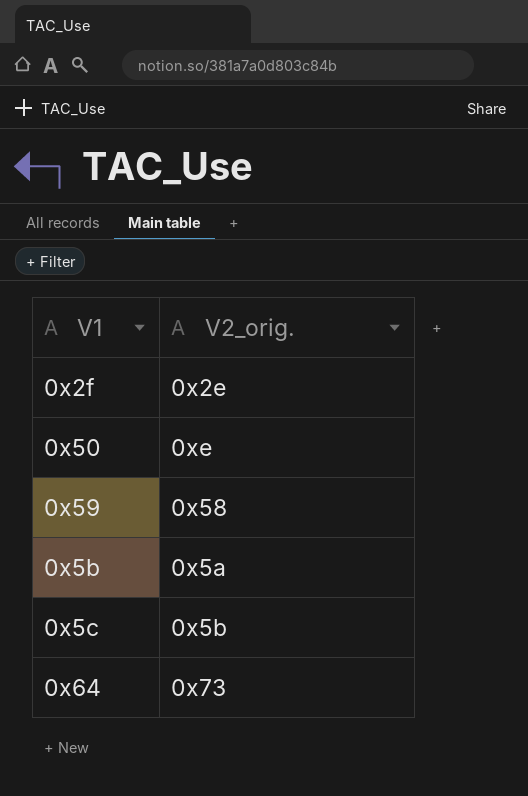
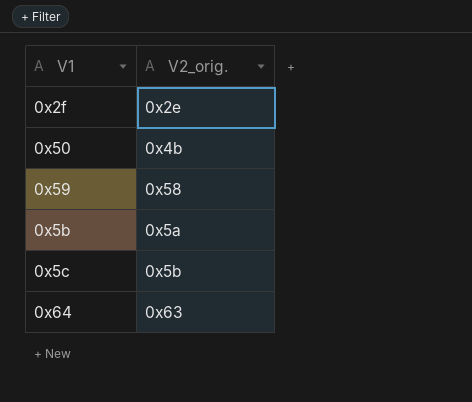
0x50 | V2_orig.: 0xe -> 0x4b
0x64 | V2_orig.: 0x73 -> 0x63

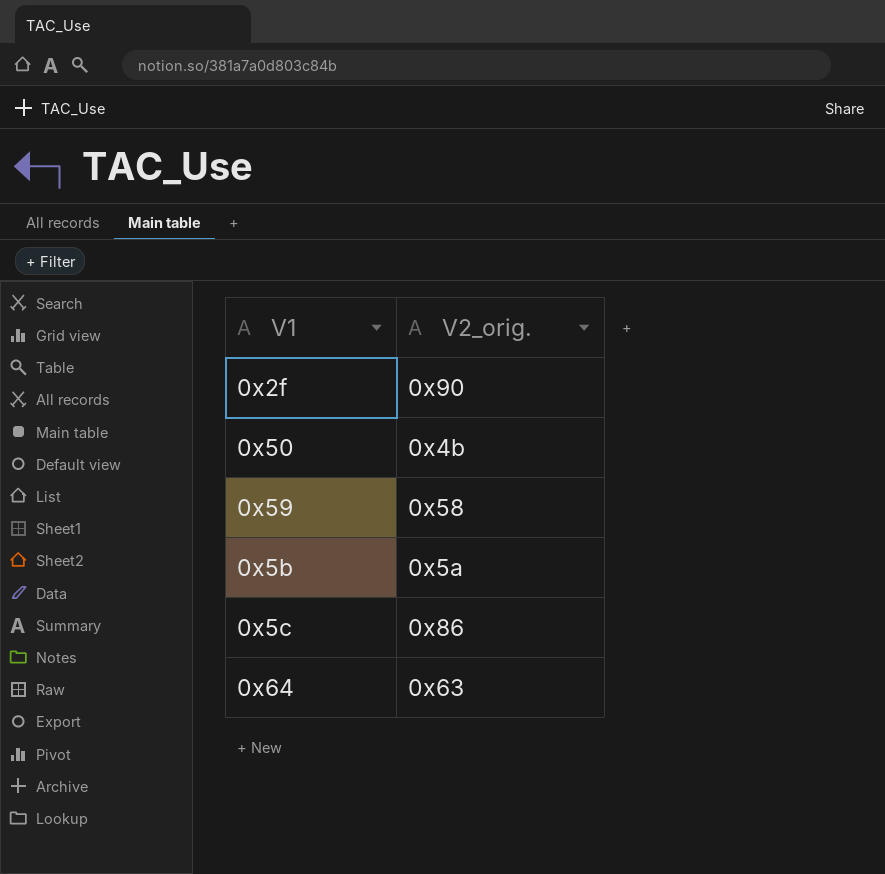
0x2f | V2_orig.: 0x2e -> 0x90
0x5c | V2_orig.: 0x5b -> 0x86

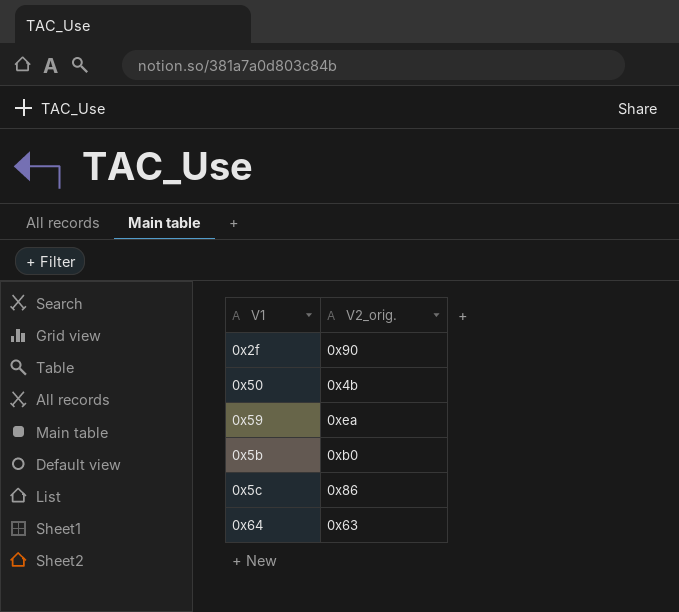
0x59 | V2_orig.: 0x58 -> 0xea
0x5b | V2_orig.: 0x5a -> 0xb0

